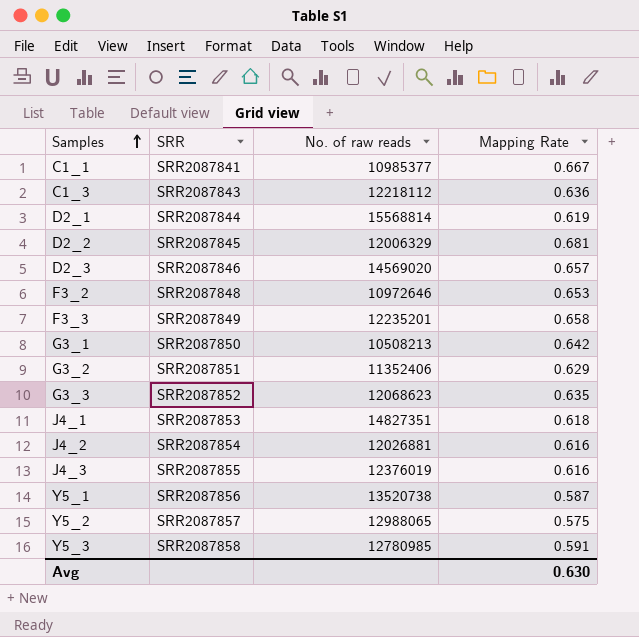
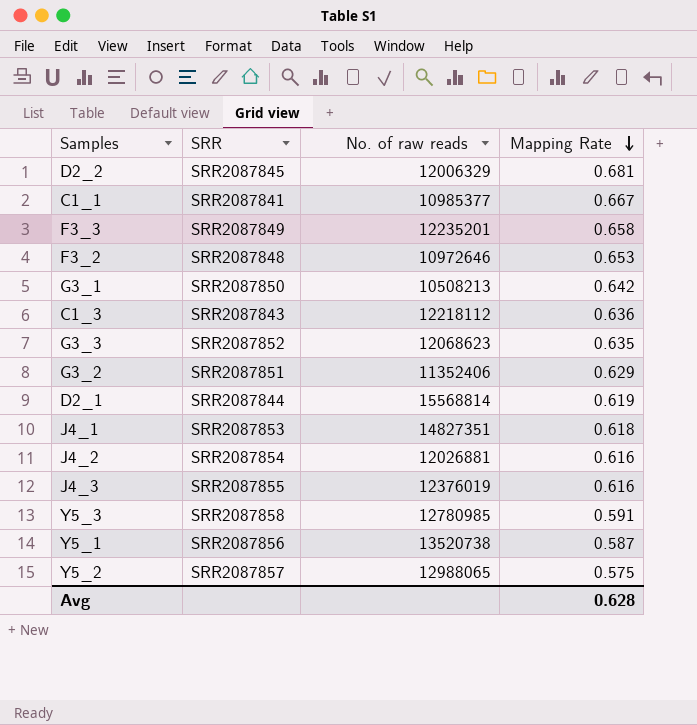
row order: Samples ascending -> Mapping Rate descending
row D2_3: SRR2087846 | 14569020 | 0.657 -> none
Avg | Mapping Rate: 0.630 -> 0.628

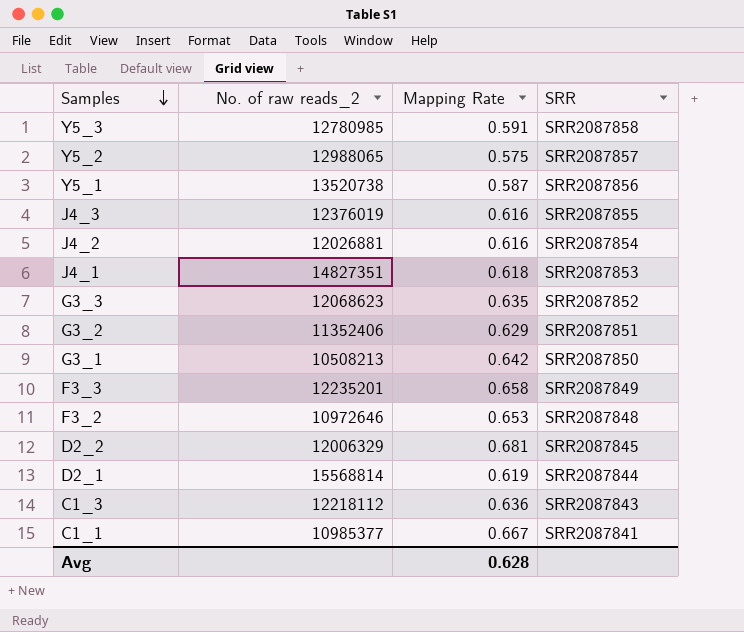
row order: Mapping Rate descending -> Samples descending
column name: No. of raw reads -> No. of raw reads_2
column SRR | position: 2 -> 4

